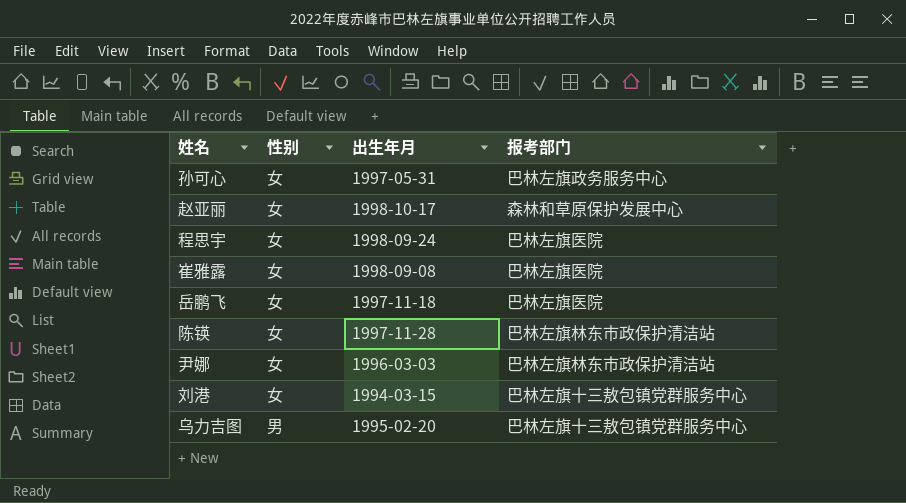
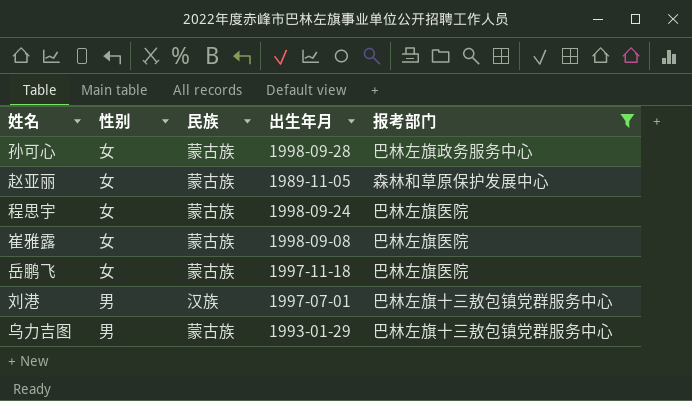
filter: none -> 报考部门 != 巴林左旗林东市政保护清洁站
column 民族 | position: none -> 3
孙可心 | 出生年月: 1997-05-31 -> 1998-09-28
赵亚丽 | 出生年月: 1998-10-17 -> 1989-11-05
刘港 | 性别: 女 -> 男
刘港 | 出生年月: 1994-03-15 -> 1997-07-01
乌力吉图 | 出生年月: 1995-02-20 -> 1993-01-29

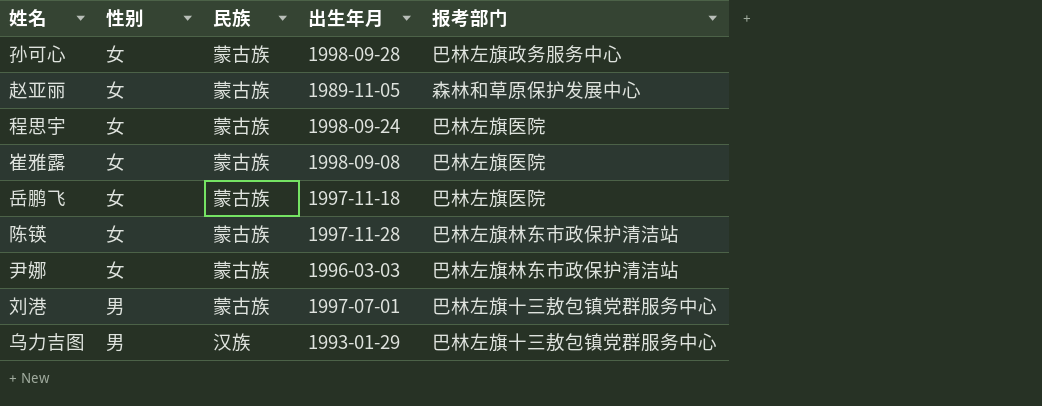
filter: 报考部门 != 巴林左旗林东市政保护清洁站 -> none
刘港 | 民族: 汉族 -> 蒙古族
乌力吉图 | 民族: 蒙古族 -> 汉族

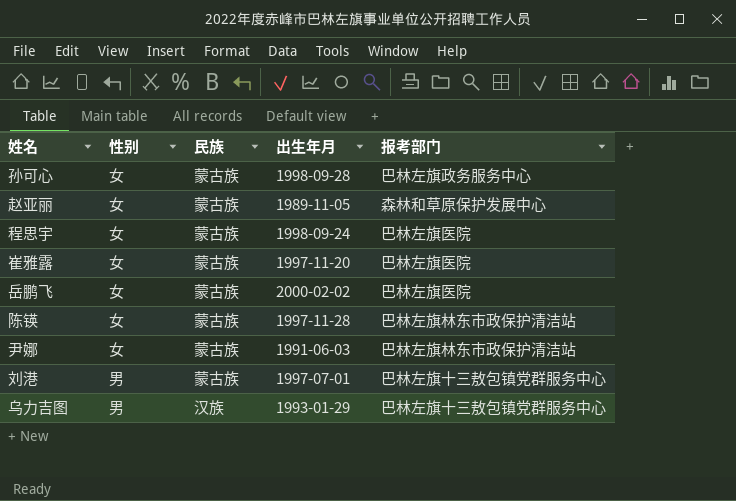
崔雅露 | 出生年月: 1998-09-08 -> 1997-11-20
岳鹏飞 | 出生年月: 1997-11-18 -> 2000-02-02
尹娜 | 出生年月: 1996-03-03 -> 1991-06-03

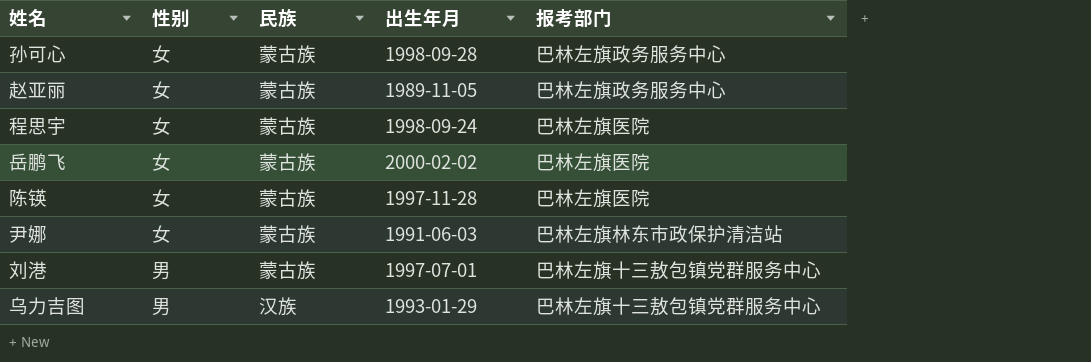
row 崔雅露: 女 | 蒙古族 | 1997-11-20 | 巴林左旗医院 -> none
赵亚丽 | 报考部门: 森林和草原保护发展中心 -> 巴林左旗政务服务中心
陈锳 | 报考部门: 巴林左旗林东市政保护清洁站 -> 巴林左旗医院

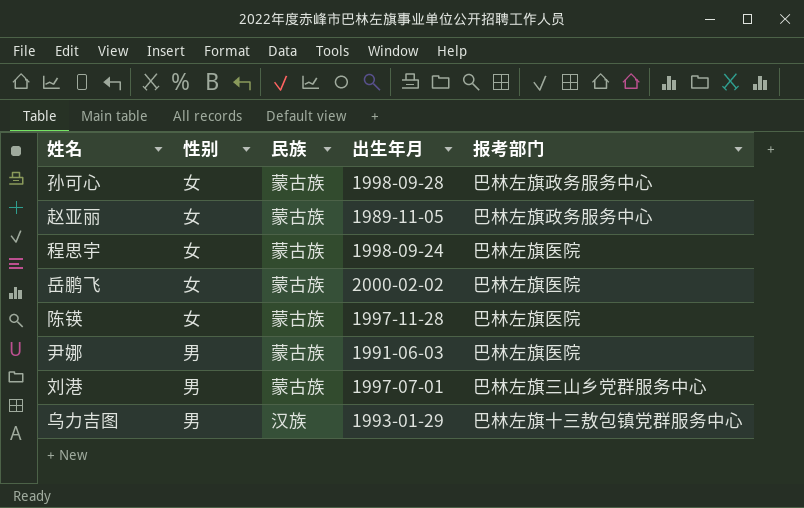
尹娜 | 性别: 女 -> 男
尹娜 | 报考部门: 巴林左旗林东市政保护清洁站 -> 巴林左旗医院
刘港 | 报考部门: 巴林左旗十三敖包镇党群服务中心 -> 巴林左旗三山乡党群服务中心

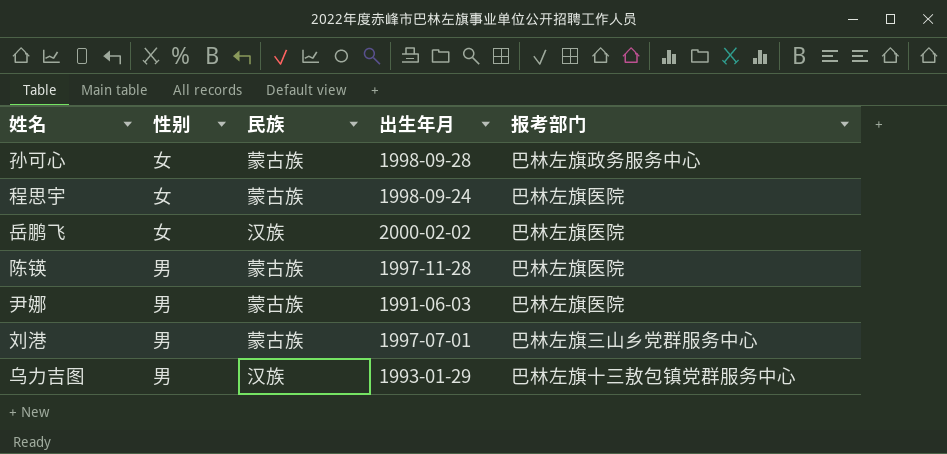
row 赵亚丽: 女 | 蒙古族 | 1989-11-05 | 巴林左旗政务服务中心 -> none
岳鹏飞 | 民族: 蒙古族 -> 汉族
陈锳 | 性别: 女 -> 男

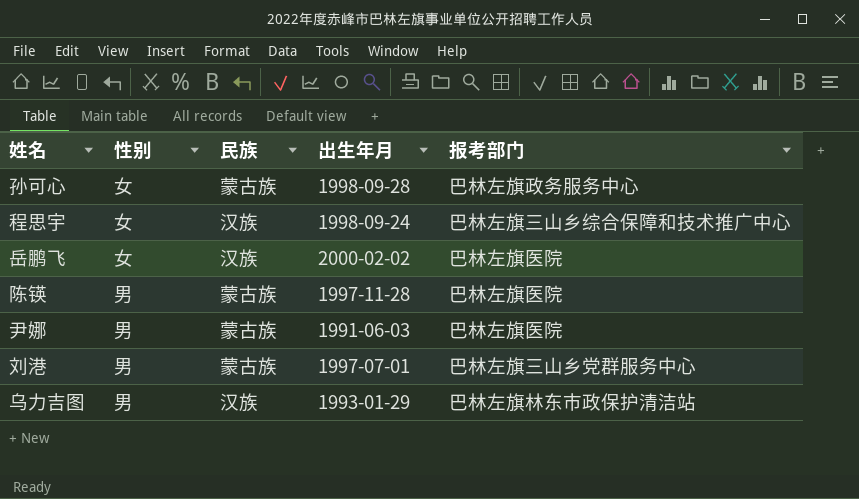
程思宇 | 民族: 蒙古族 -> 汉族
程思宇 | 报考部门: 巴林左旗医院 -> 巴林左旗三山乡综合保障和技术推广中心
乌力吉图 | 报考部门: 巴林左旗十三敖包镇党群服务中心 -> 巴林左旗林东市政保护清洁站

